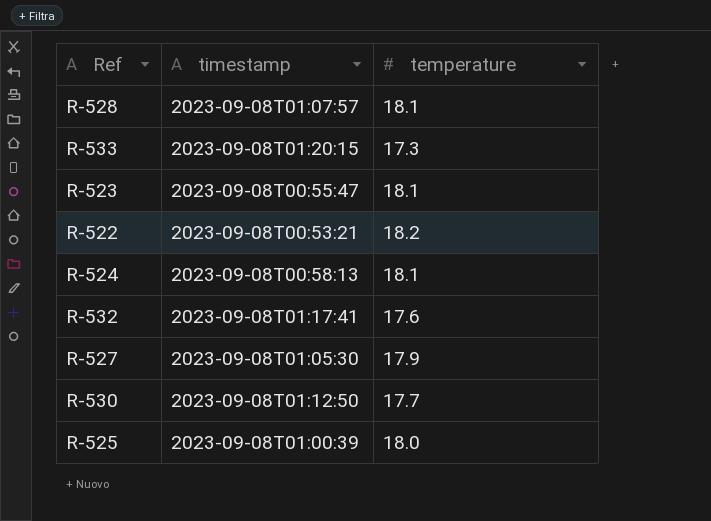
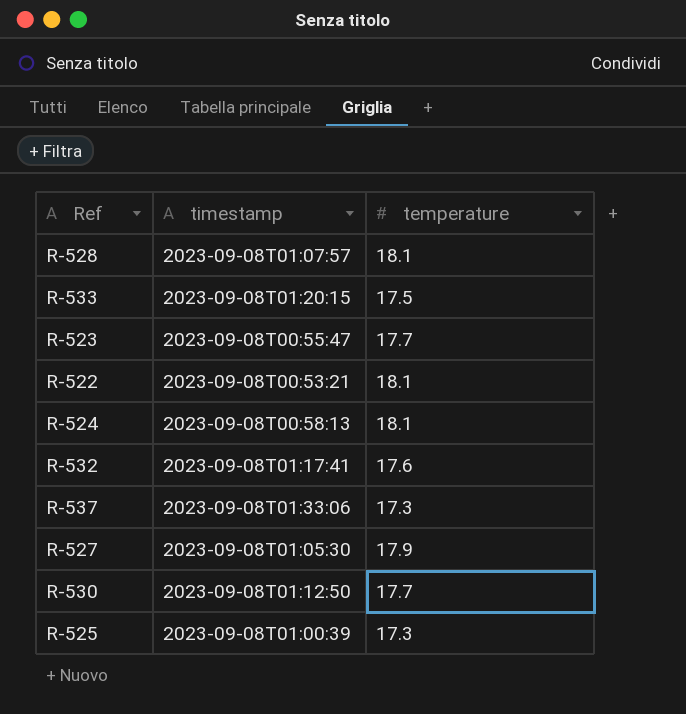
R-533 | temperature: 17.3 -> 17.5
R-523 | temperature: 18.1 -> 17.7
R-522 | temperature: 18.2 -> 18.1
row R-537: none -> 2023-09-08T01:33:06 | 17.3
R-525 | temperature: 18.0 -> 17.3

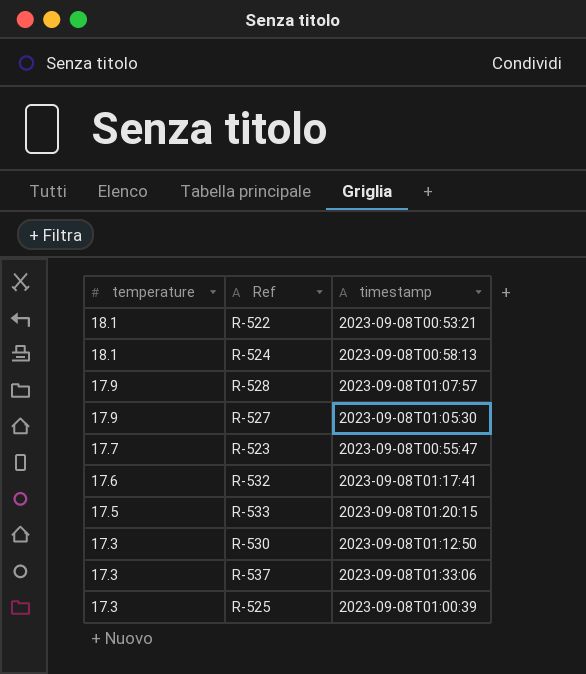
row order: none -> temperature descending
column temperature | position: 3 -> 1
R-528 | temperature: 18.1 -> 17.9
R-530 | temperature: 17.7 -> 17.3

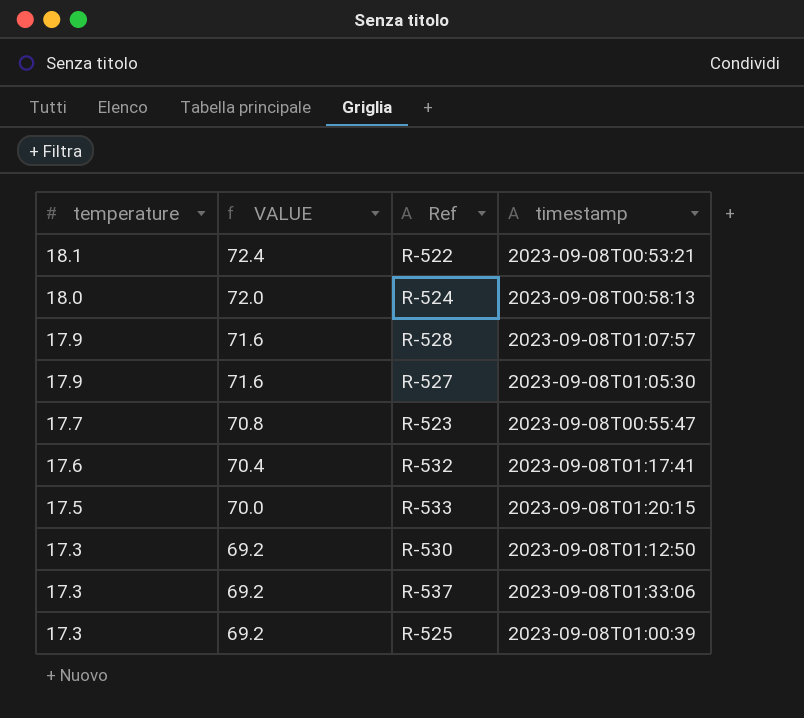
column VALUE | formula: none -> [temperature] * 4
R-524 | temperature: 18.1 -> 18.0

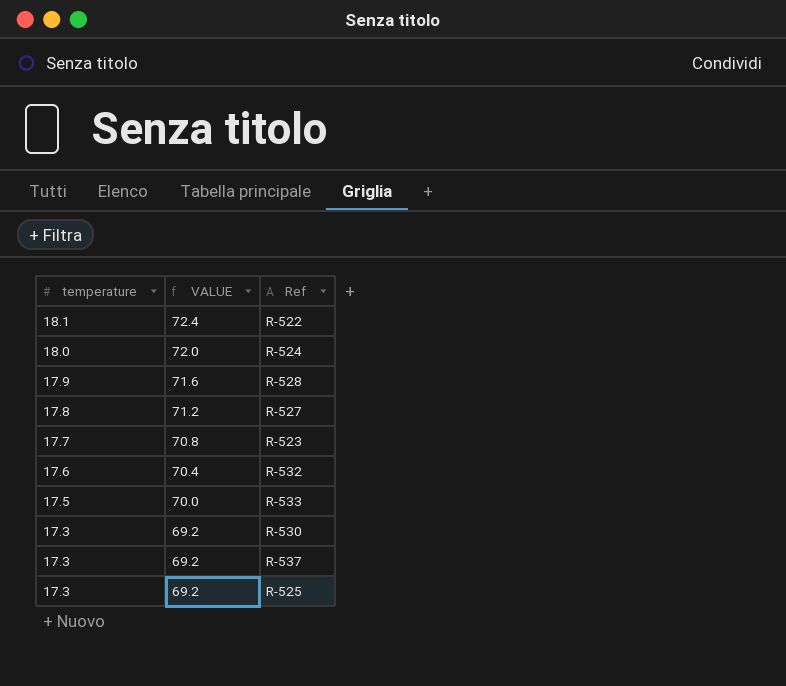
column timestamp | position: 4 -> none
R-527 | temperature: 17.9 -> 17.8
R-527 | VALUE: 71.6 -> 71.2

